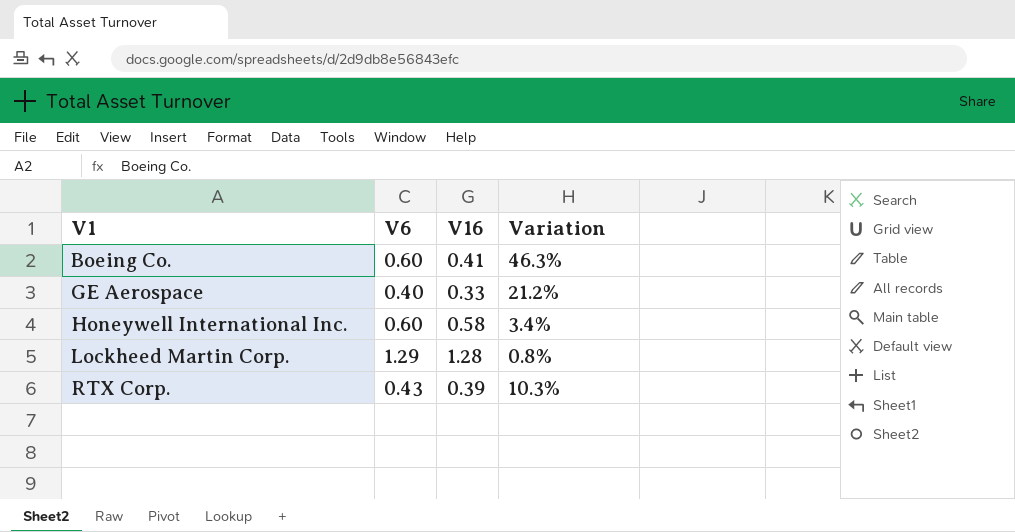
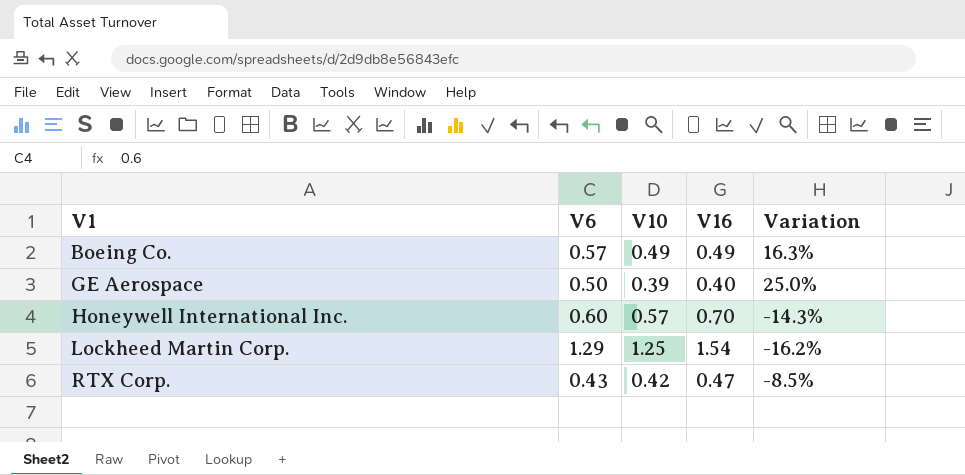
column V10 | position: none -> 3
Boeing Co. | V6: 0.60 -> 0.57
Boeing Co. | V16: 0.41 -> 0.49
Boeing Co. | Variation: 46.3% -> 16.3%
GE Aerospace | V6: 0.40 -> 0.50
GE Aerospace | V16: 0.33 -> 0.40
GE Aerospace | Variation: 21.2% -> 25.0%
Honeywell International Inc. | V16: 0.58 -> 0.70
Honeywell International Inc. | Variation: 3.4% -> -14.3%
Lockheed Martin Corp. | V16: 1.28 -> 1.54
Lockheed Martin Corp. | Variation: 0.8% -> -16.2%
RTX Corp. | V16: 0.39 -> 0.47
RTX Corp. | Variation: 10.3% -> -8.5%

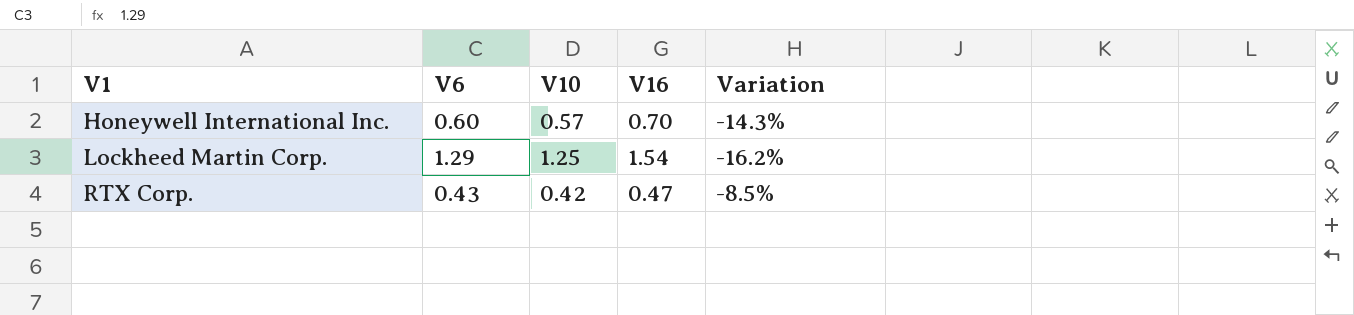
row Boeing Co.: 0.57 | 0.49 | 0.49 | 16.3% -> none
row GE Aerospace: 0.50 | 0.39 | 0.40 | 25.0% -> none

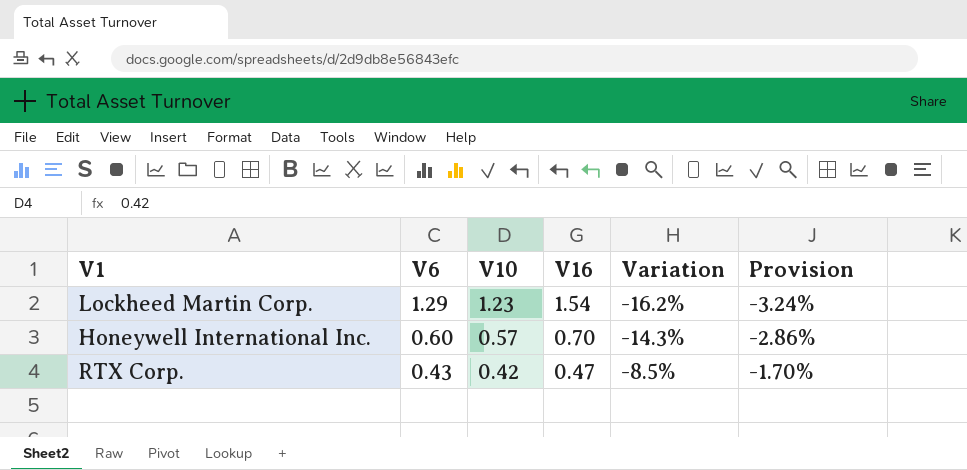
row order: V1 ascending -> V6 descending
column Provision | formula: none -> [Variation] * 0.2
Lockheed Martin Corp. | V10: 1.25 -> 1.23

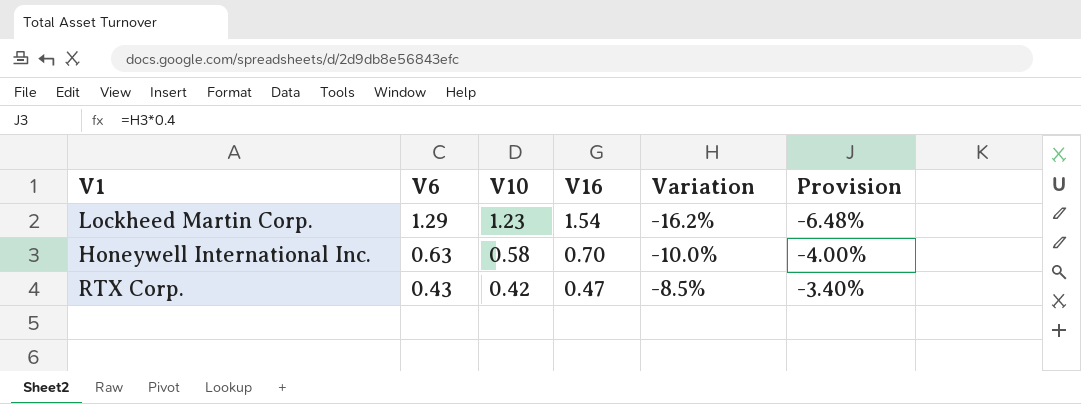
column Provision | formula: [Variation] * 0.2 -> [Variation] * 0.4
Honeywell International Inc. | V6: 0.60 -> 0.63
Honeywell International Inc. | V10: 0.57 -> 0.58
Honeywell International Inc. | Variation: -14.3% -> -10.0%

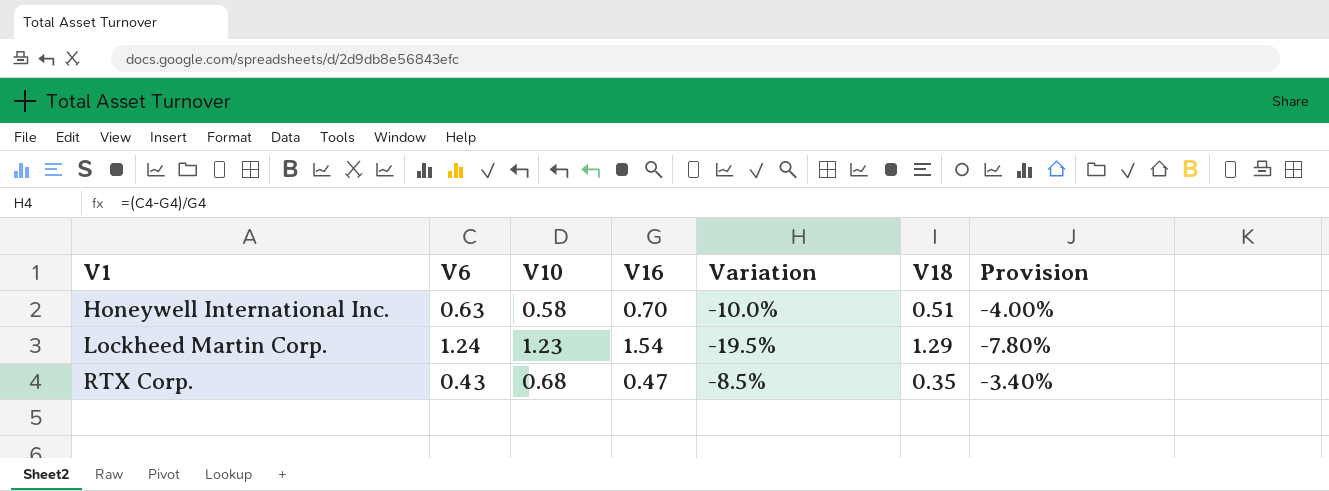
row order: V6 descending -> V1 ascending
column V18 | position: none -> 6
Lockheed Martin Corp. | V6: 1.29 -> 1.24
Lockheed Martin Corp. | Variation: -16.2% -> -19.5%
Lockheed Martin Corp. | Provision: -6.48% -> -7.80%
RTX Corp. | V10: 0.42 -> 0.68

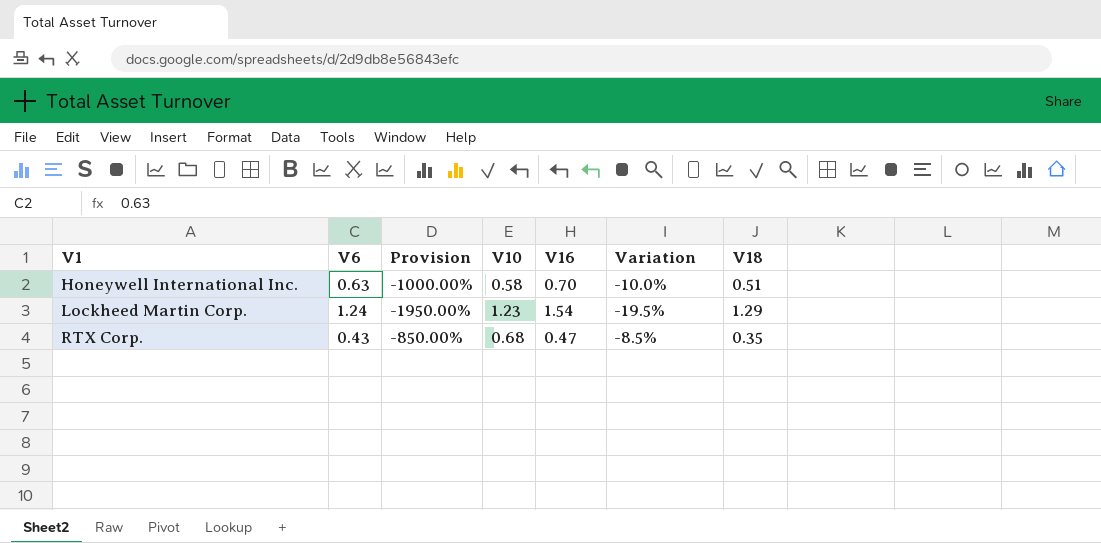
column Provision | formula: [Variation] * 0.4 -> [Variation] * 100
column Provision | position: 7 -> 3

